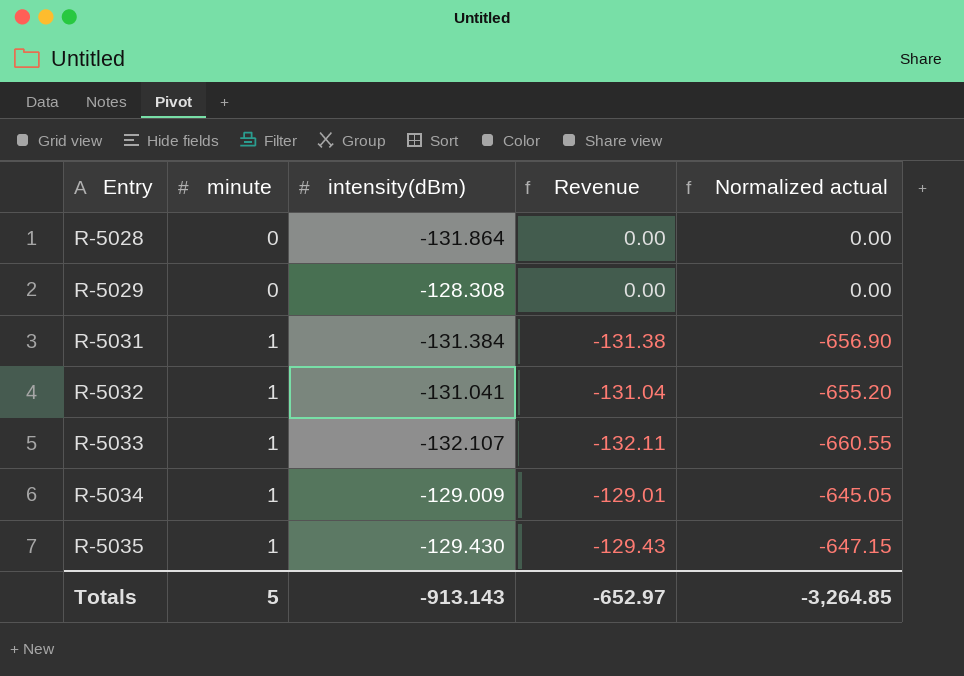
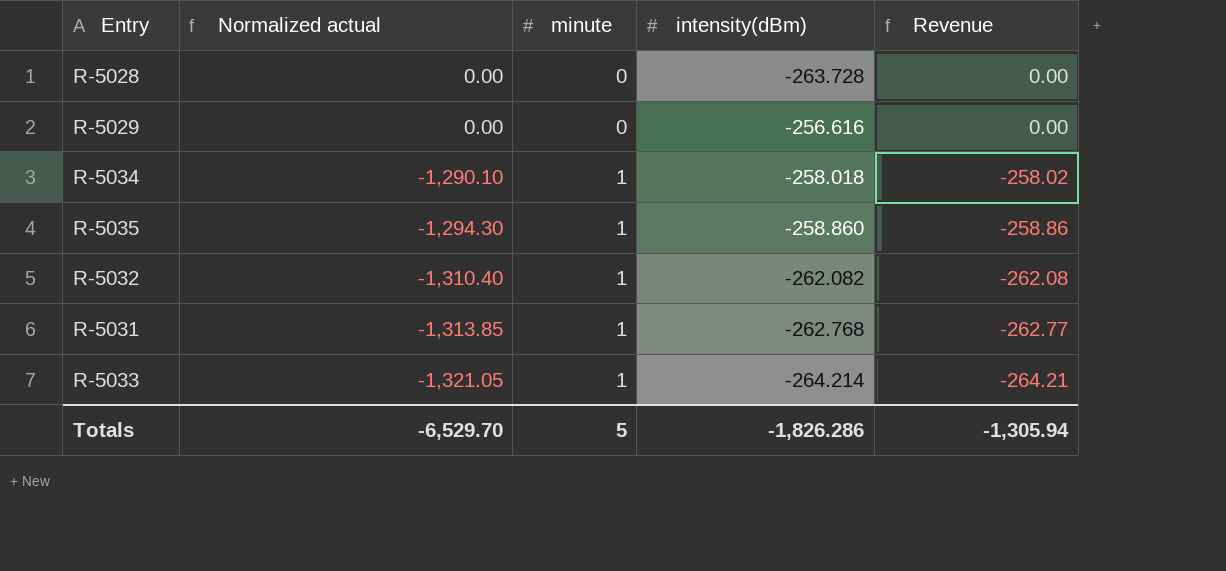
row order: Entry ascending -> Normalized actual descending
column Normalized actual | position: 5 -> 2
R-5028 | intensity(dBm): -131.864 -> -263.728
R-5029 | intensity(dBm): -128.308 -> -256.616
R-5034 | Normalized actual: -645.05 -> -1,290.10
R-5034 | intensity(dBm): -129.009 -> -258.018
R-5034 | Revenue: -129.01 -> -258.02
R-5035 | Normalized actual: -647.15 -> -1,294.30
R-5035 | intensity(dBm): -129.430 -> -258.860
R-5035 | Revenue: -129.43 -> -258.86
R-5032 | Normalized actual: -655.20 -> -1,310.40
R-5032 | intensity(dBm): -131.041 -> -262.082
R-5032 | Revenue: -131.04 -> -262.08
R-5031 | Normalized actual: -656.90 -> -1,313.85
R-5031 | intensity(dBm): -131.384 -> -262.768
R-5031 | Revenue: -131.38 -> -262.77
R-5033 | Normalized actual: -660.55 -> -1,321.05
R-5033 | intensity(dBm): -132.107 -> -264.214
R-5033 | Revenue: -132.11 -> -264.21
Totals | Normalized actual: -3,264.85 -> -6,529.70
Totals | intensity(dBm): -913.143 -> -1,826.286
Totals | Revenue: -652.97 -> -1,305.94

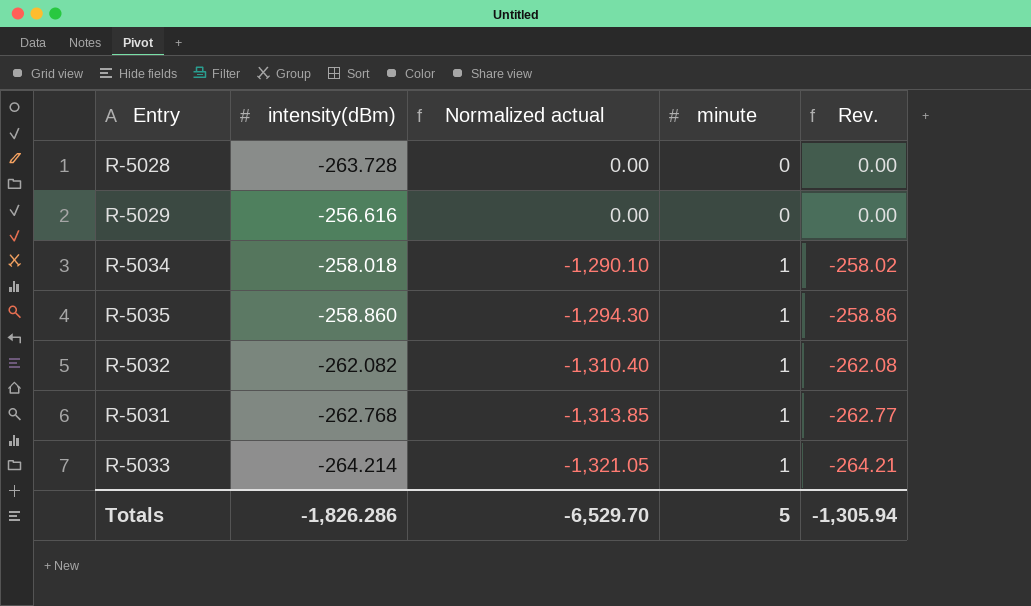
column intensity(dBm) | position: 4 -> 2
column name: Revenue -> Rev.

